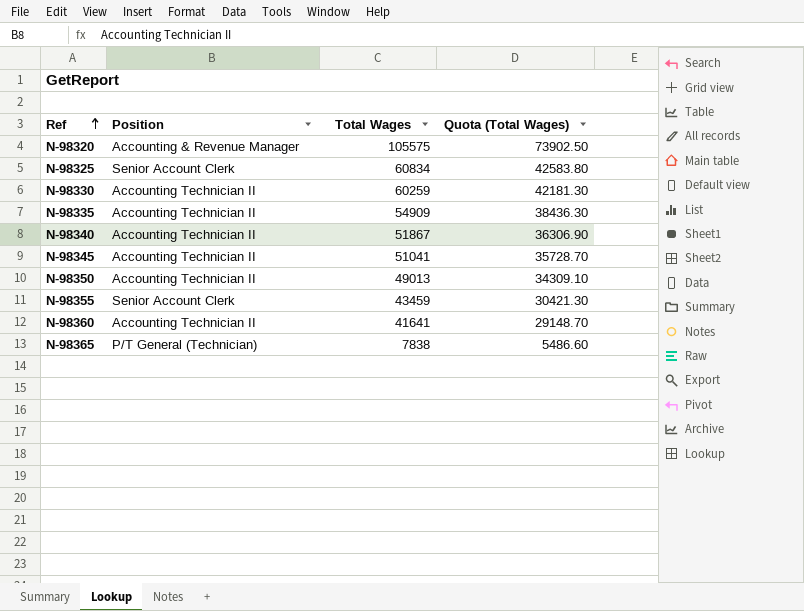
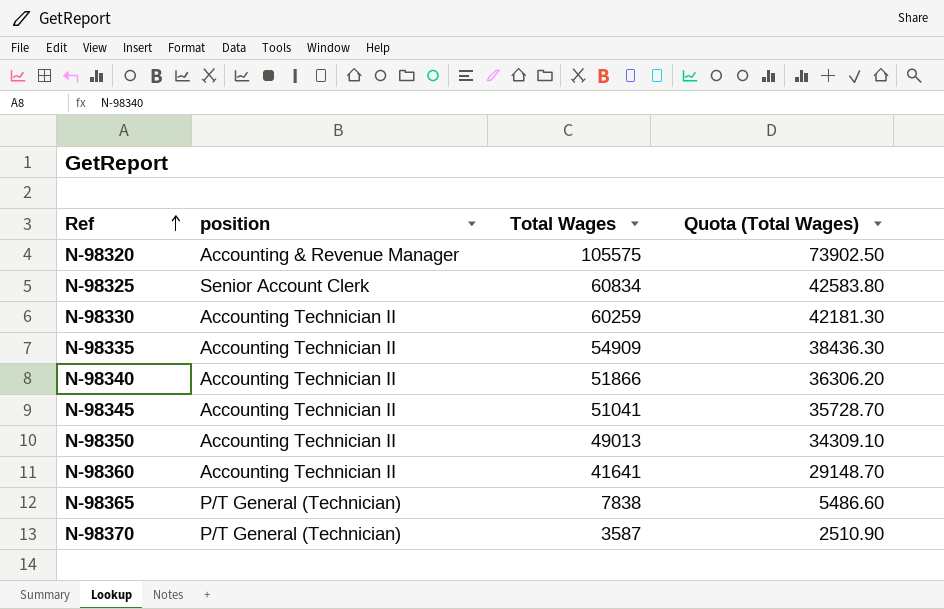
column name: Position -> position
row N-98355: Senior Account Clerk | 43459 | 30421.30 -> none
N-98340 | Total Wages: 51867 -> 51866
N-98340 | Quota (Total Wages): 36306.90 -> 36306.20
row N-98370: none -> P/T General (Technician) | 3587 | 2510.90

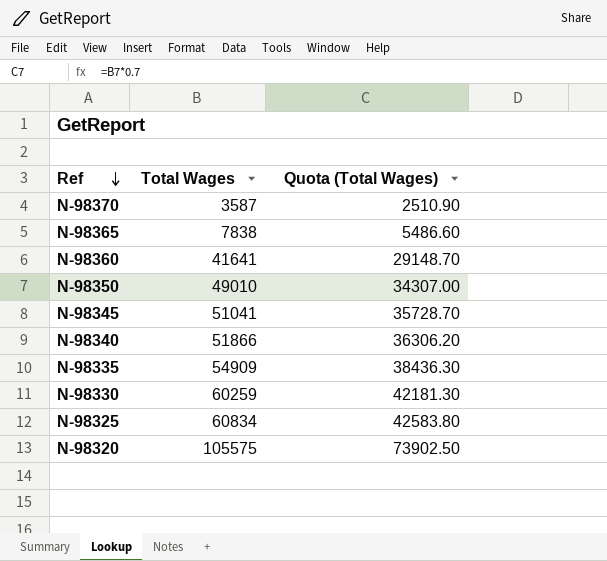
row order: Ref ascending -> Ref descending
column position | position: 2 -> none
N-98350 | Total Wages: 49013 -> 49010
N-98350 | Quota (Total Wages): 34309.10 -> 34307.00

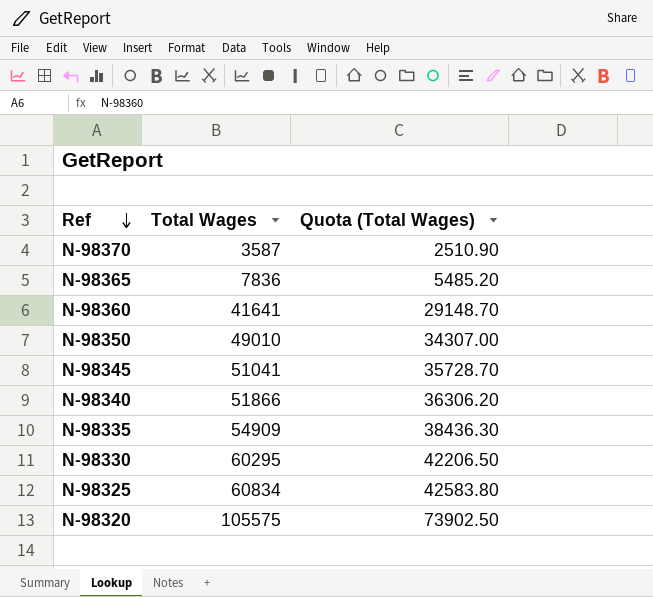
N-98365 | Total Wages: 7838 -> 7836
N-98365 | Quota (Total Wages): 5486.60 -> 5485.20
N-98330 | Total Wages: 60259 -> 60295
N-98330 | Quota (Total Wages): 42181.30 -> 42206.50

